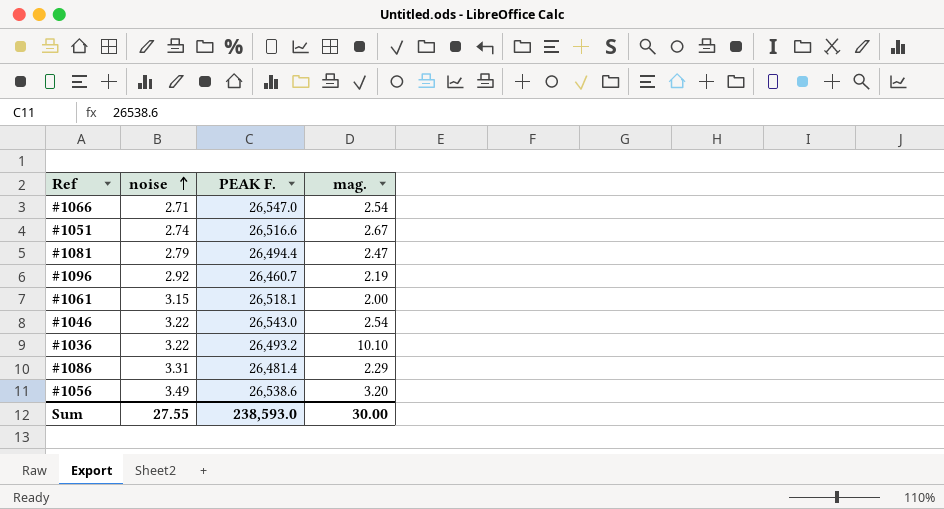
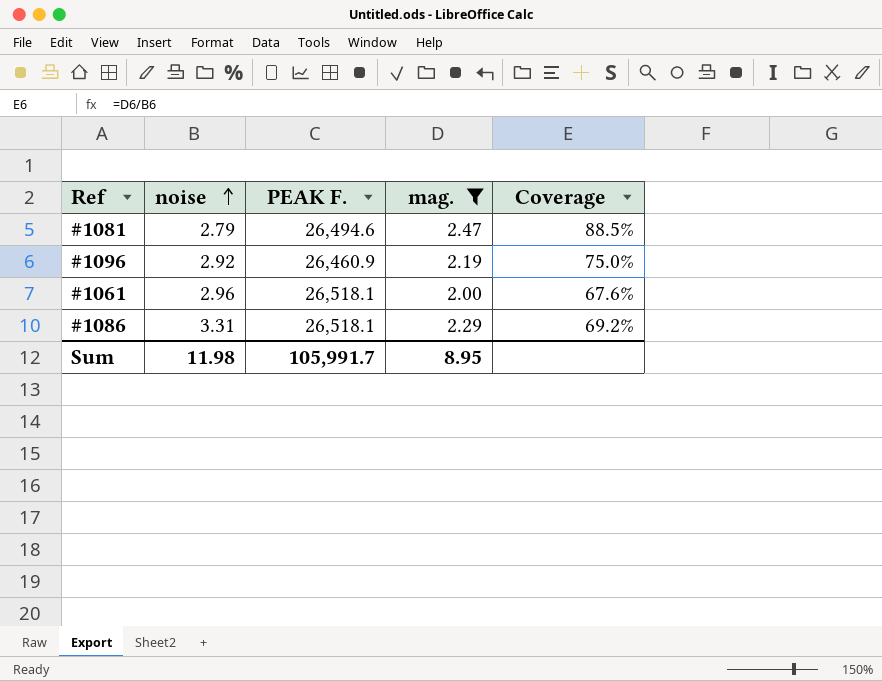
filter: none -> mag. <= 2.47
column Coverage | formula: none -> [mag.] / [noise]
#1081 | PEAK F.: 26,494.4 -> 26,494.6
#1096 | PEAK F.: 26,460.7 -> 26,460.9
#1061 | noise: 3.15 -> 2.96
#1086 | PEAK F.: 26,481.4 -> 26,518.1
Sum | noise: 27.55 -> 11.98
Sum | PEAK F.: 238,593.0 -> 105,991.7
Sum | mag.: 30.00 -> 8.95

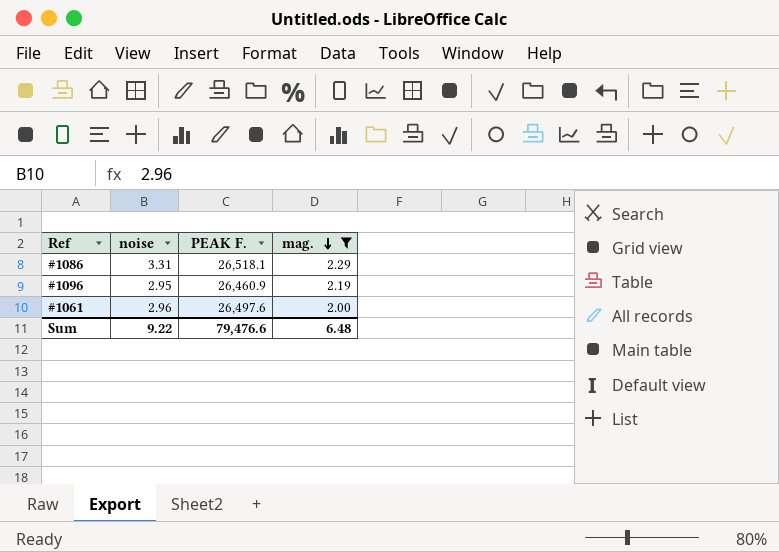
row order: noise ascending -> mag. descending
column Coverage | formula: [mag.] / [noise] -> none
row #1081: 2.79 | 26,494.6 | 2.47 | 88.5% -> none
#1096 | noise: 2.92 -> 2.95
#1061 | PEAK F.: 26,518.1 -> 26,497.6
Sum | noise: 11.98 -> 9.22
Sum | PEAK F.: 105,991.7 -> 79,476.6
Sum | mag.: 8.95 -> 6.48

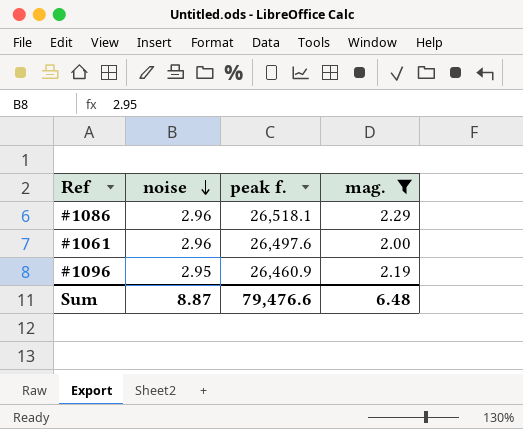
row order: mag. descending -> noise descending
column name: PEAK F. -> peak f.
#1086 | noise: 3.31 -> 2.96
Sum | noise: 9.22 -> 8.87

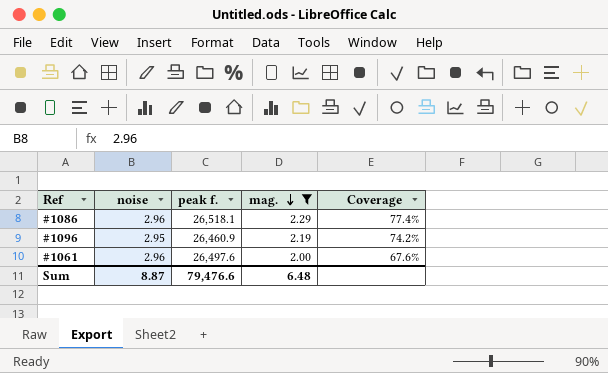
row order: noise descending -> mag. descending
column Coverage | formula: none -> [mag.] / [noise]

